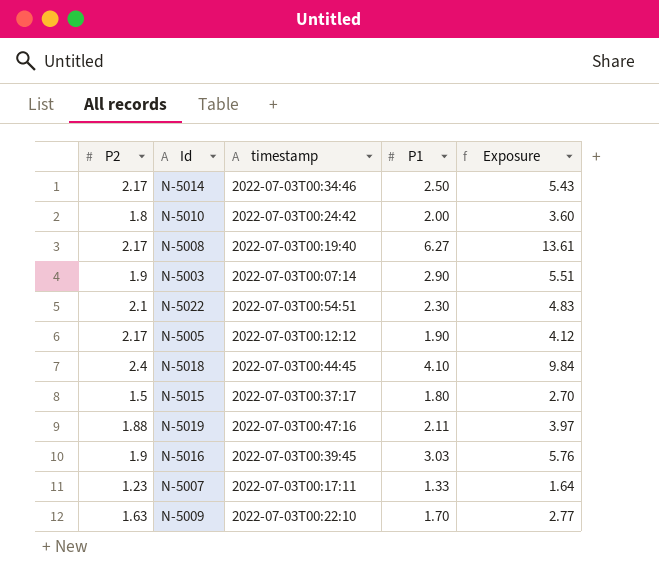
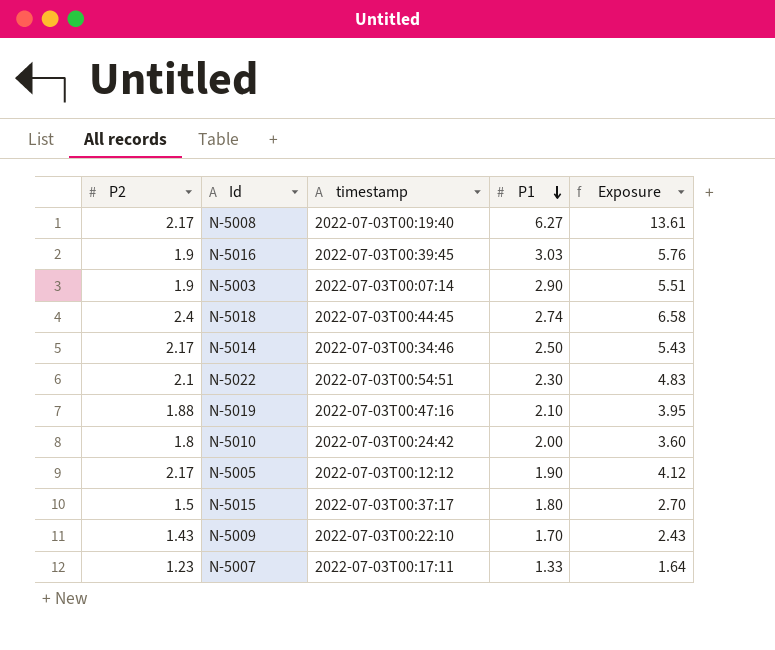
row order: none -> P1 descending
N-5018 | P1: 4.10 -> 2.74
N-5018 | Exposure: 9.84 -> 6.58
N-5019 | P1: 2.11 -> 2.10
N-5019 | Exposure: 3.97 -> 3.95
N-5009 | P2: 1.63 -> 1.43
N-5009 | Exposure: 2.77 -> 2.43

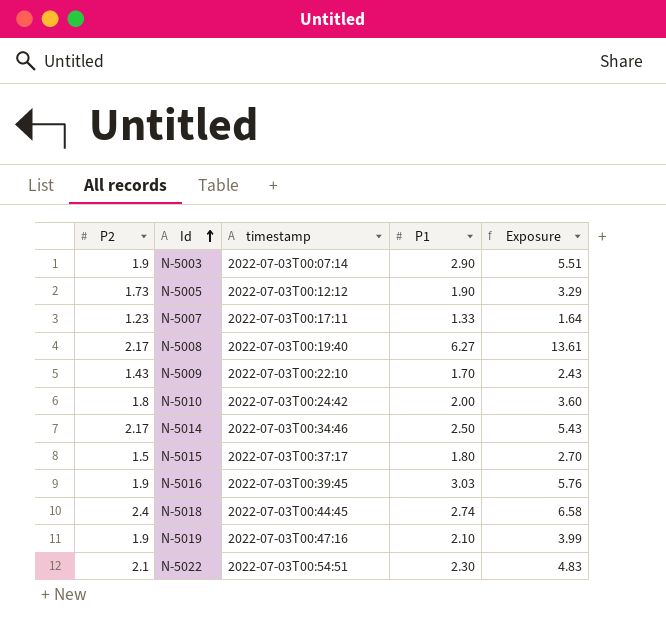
row order: P1 descending -> Id ascending
N-5005 | P2: 2.17 -> 1.73
N-5005 | Exposure: 4.12 -> 3.29
N-5019 | P2: 1.88 -> 1.9
N-5019 | Exposure: 3.95 -> 3.99

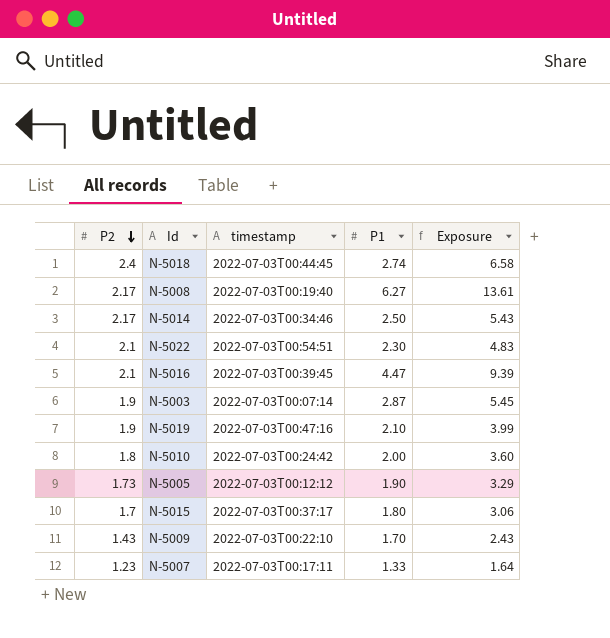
row order: Id ascending -> P2 descending
N-5016 | P2: 1.9 -> 2.1
N-5016 | P1: 3.03 -> 4.47
N-5016 | Exposure: 5.76 -> 9.39
N-5003 | P1: 2.90 -> 2.87
N-5003 | Exposure: 5.51 -> 5.45
N-5015 | P2: 1.5 -> 1.7
N-5015 | Exposure: 2.70 -> 3.06

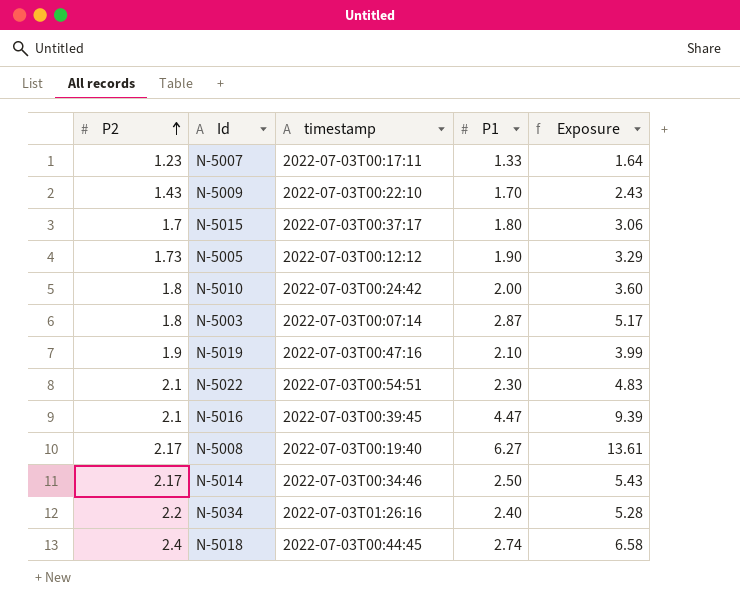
row order: P2 descending -> P2 ascending
N-5003 | P2: 1.9 -> 1.8
N-5003 | Exposure: 5.45 -> 5.17
row N-5034: none -> 2.2 | 2022-07-03T01:26:16 | 2.40 | 5.28

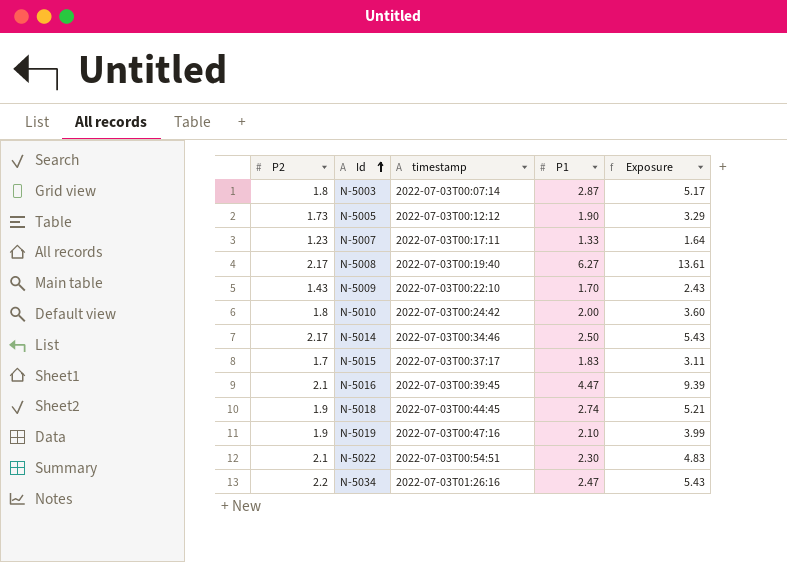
row order: P2 ascending -> Id ascending
N-5015 | P1: 1.80 -> 1.83
N-5015 | Exposure: 3.06 -> 3.11
N-5018 | P2: 2.4 -> 1.9
N-5018 | Exposure: 6.58 -> 5.21
N-5034 | P1: 2.40 -> 2.47
N-5034 | Exposure: 5.28 -> 5.43

